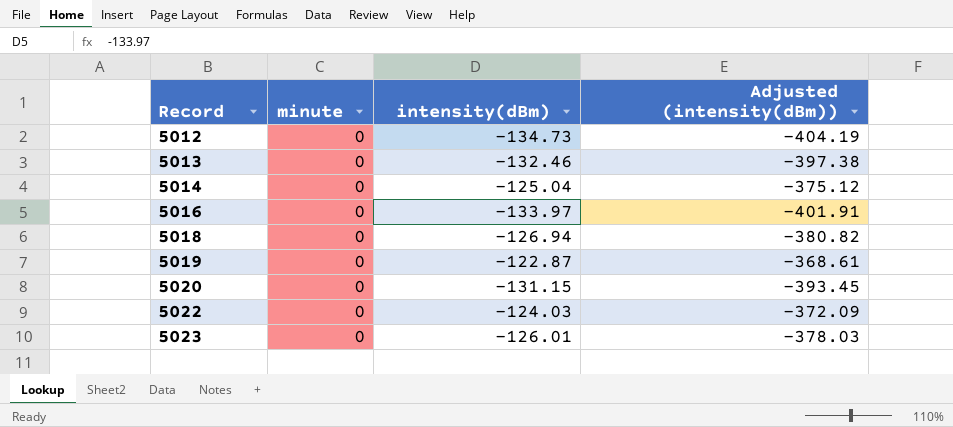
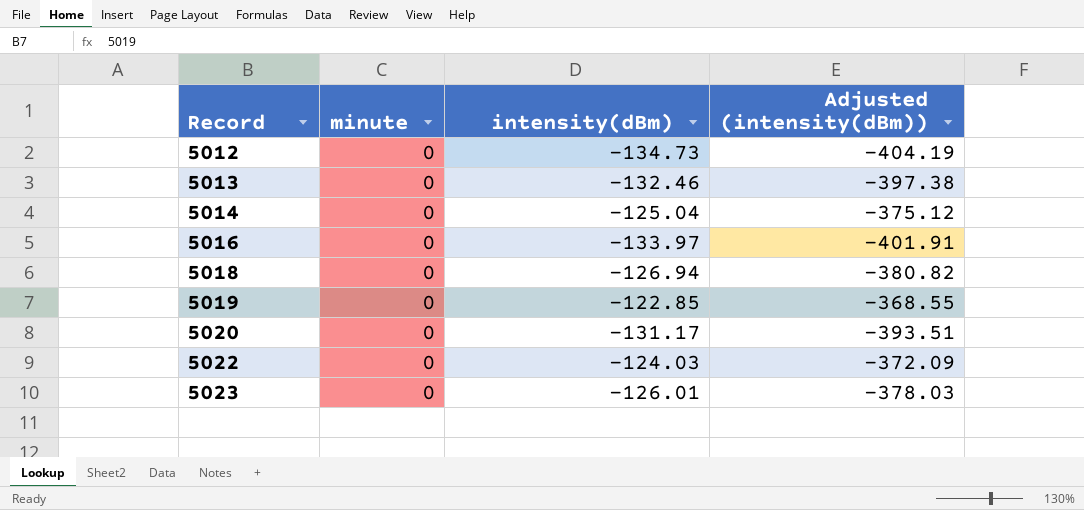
5019 | intensity(dBm): -122.87 -> -122.85
5019 | Adjusted (intensity(dBm)): -368.61 -> -368.55
5020 | intensity(dBm): -131.15 -> -131.17
5020 | Adjusted (intensity(dBm)): -393.45 -> -393.51

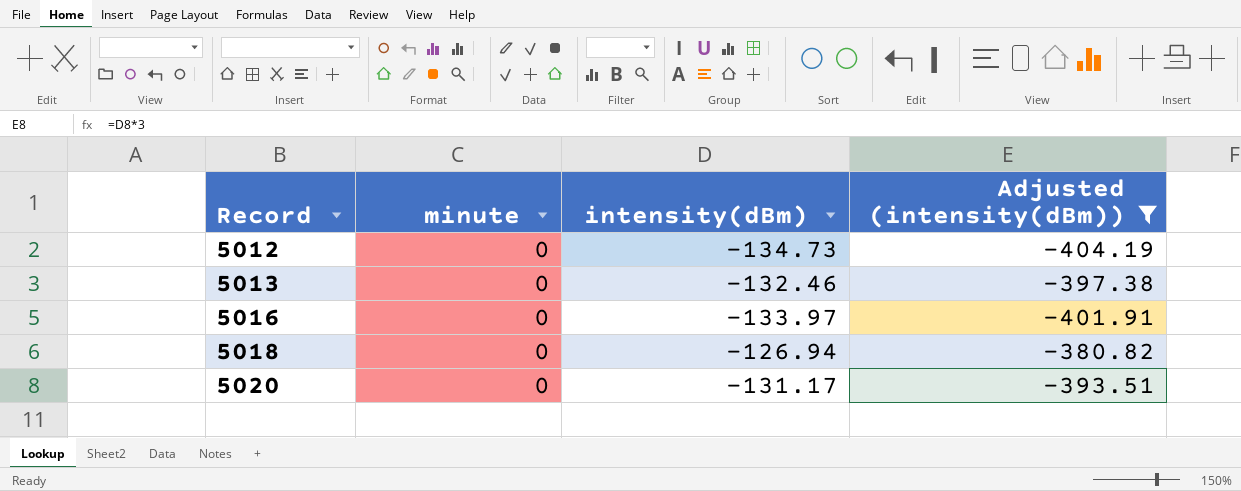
filter: none -> Adjusted (intensity(dBm)) <= -380.82

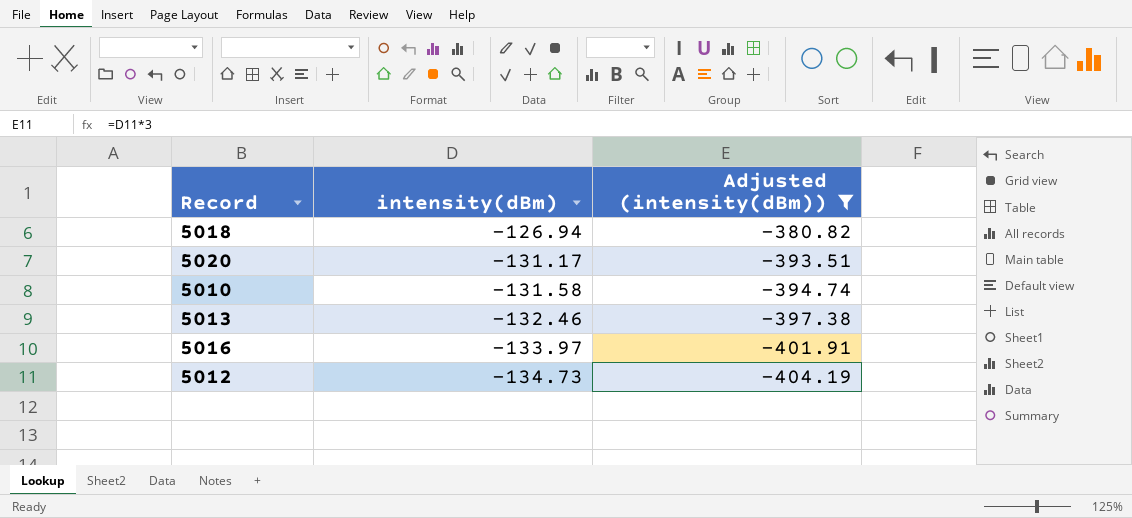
row order: Record ascending -> intensity(dBm) descending
column minute | position: 2 -> none
row 5010: none -> -131.58 | -394.74

